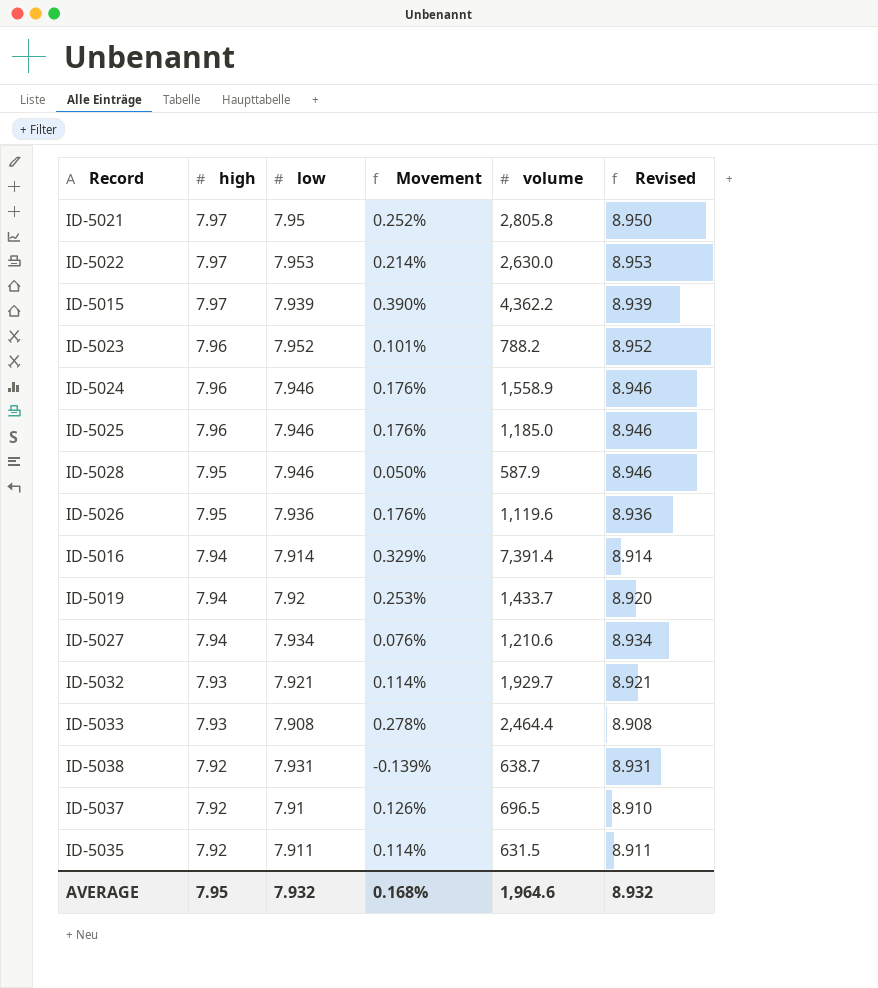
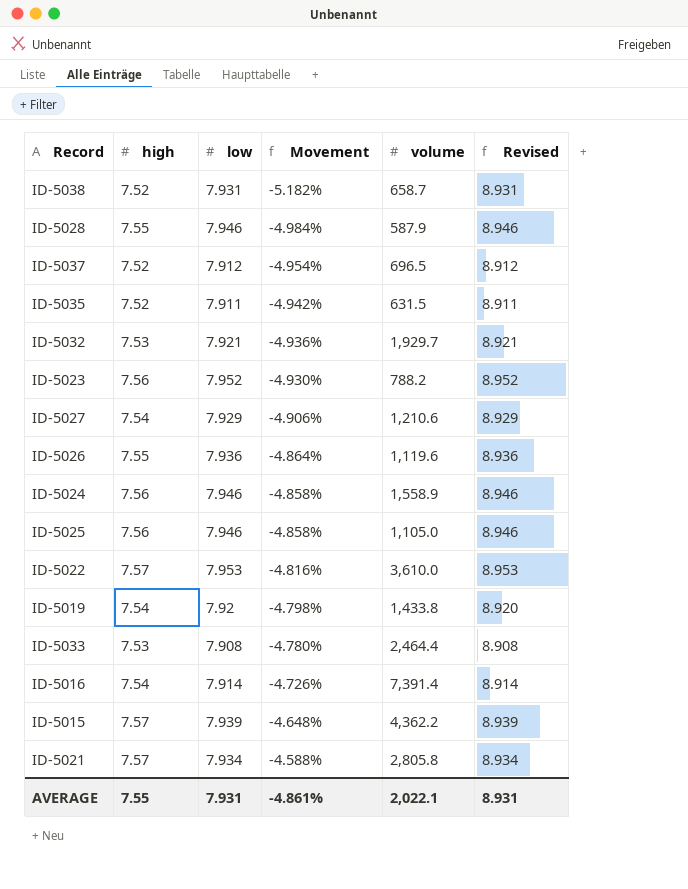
row order: high descending -> Movement ascending
ID-5038 | high: 7.92 -> 7.52
ID-5038 | Movement: -0.139% -> -5.182%
ID-5038 | volume: 638.7 -> 658.7
ID-5028 | high: 7.95 -> 7.55
ID-5028 | Movement: 0.050% -> -4.984%
ID-5037 | high: 7.92 -> 7.52
ID-5037 | low: 7.91 -> 7.912
ID-5037 | Movement: 0.126% -> -4.954%
ID-5037 | Revised: 8.910 -> 8.912
ID-5035 | high: 7.92 -> 7.52
ID-5035 | Movement: 0.114% -> -4.942%
ID-5032 | high: 7.93 -> 7.53
ID-5032 | Movement: 0.114% -> -4.936%
ID-5023 | high: 7.96 -> 7.56
ID-5023 | Movement: 0.101% -> -4.930%
ID-5027 | high: 7.94 -> 7.54
ID-5027 | low: 7.934 -> 7.929
ID-5027 | Movement: 0.076% -> -4.906%
ID-5027 | Revised: 8.934 -> 8.929
ID-5026 | high: 7.95 -> 7.55
ID-5026 | Movement: 0.176% -> -4.864%
ID-5024 | high: 7.96 -> 7.56
ID-5024 | Movement: 0.176% -> -4.858%
ID-5025 | high: 7.96 -> 7.56
ID-5025 | Movement: 0.176% -> -4.858%
ID-5025 | volume: 1,185.0 -> 1,105.0
ID-5022 | high: 7.97 -> 7.57
ID-5022 | Movement: 0.214% -> -4.816%
ID-5022 | volume: 2,630.0 -> 3,610.0
ID-5019 | high: 7.94 -> 7.54
ID-5019 | Movement: 0.253% -> -4.798%
ID-5019 | volume: 1,433.7 -> 1,433.8
ID-5033 | high: 7.93 -> 7.53
ID-5033 | Movement: 0.278% -> -4.780%
ID-5016 | high: 7.94 -> 7.54
ID-5016 | Movement: 0.329% -> -4.726%
ID-5015 | high: 7.97 -> 7.57
ID-5015 | Movement: 0.390% -> -4.648%
ID-5021 | high: 7.97 -> 7.57
ID-5021 | low: 7.95 -> 7.934
ID-5021 | Movement: 0.252% -> -4.588%
ID-5021 | Revised: 8.950 -> 8.934
AVERAGE | high: 7.95 -> 7.55
AVERAGE | low: 7.932 -> 7.931
AVERAGE | Movement: 0.168% -> -4.861%
AVERAGE | volume: 1,964.6 -> 2,022.1
AVERAGE | Revised: 8.932 -> 8.931

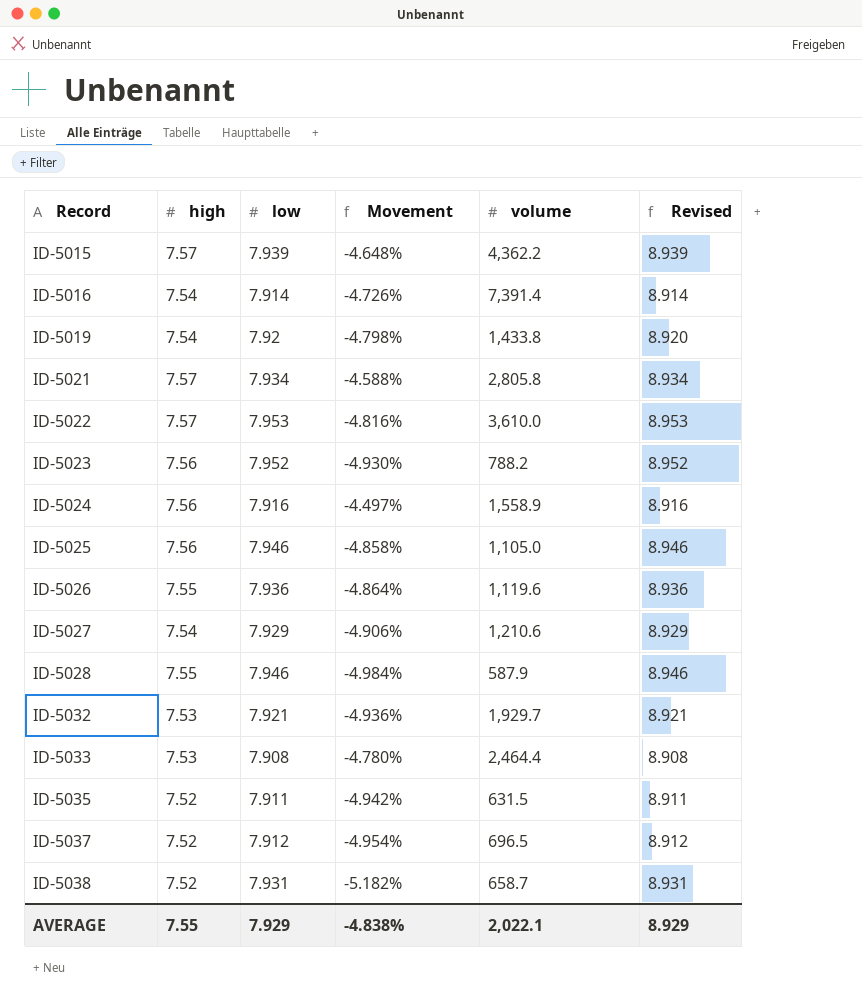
row order: Movement ascending -> Record ascending
ID-5024 | low: 7.946 -> 7.916
ID-5024 | Movement: -4.858% -> -4.497%
ID-5024 | Revised: 8.946 -> 8.916
AVERAGE | low: 7.931 -> 7.929
AVERAGE | Movement: -4.861% -> -4.838%
AVERAGE | Revised: 8.931 -> 8.929

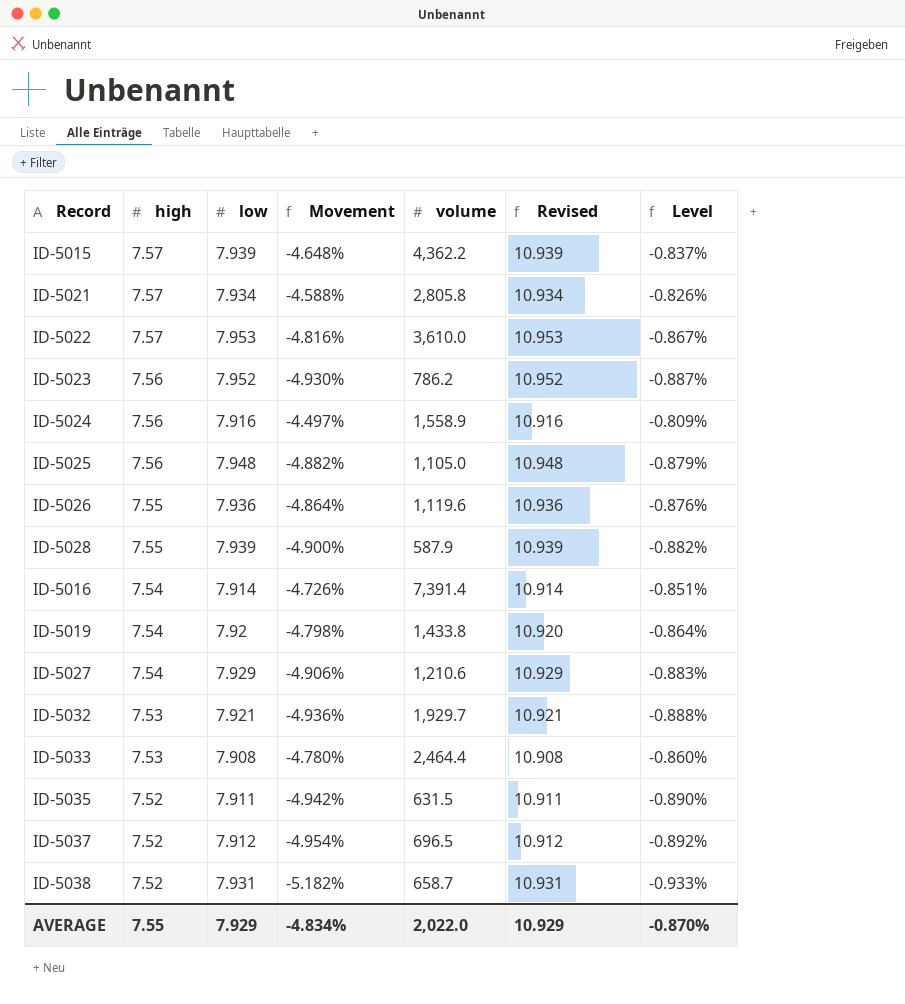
row order: Record ascending -> high descending
column Revised | formula: [low] + 1 -> [low] + 3
column Level | formula: none -> [Movement] * 0.18
ID-5023 | volume: 788.2 -> 786.2
ID-5025 | low: 7.946 -> 7.948
ID-5025 | Movement: -4.858% -> -4.882%
ID-5028 | low: 7.946 -> 7.939
ID-5028 | Movement: -4.984% -> -4.900%
AVERAGE | Movement: -4.838% -> -4.834%
AVERAGE | volume: 2,022.1 -> 2,022.0
AVERAGE | Revised: 8.929 -> 10.929

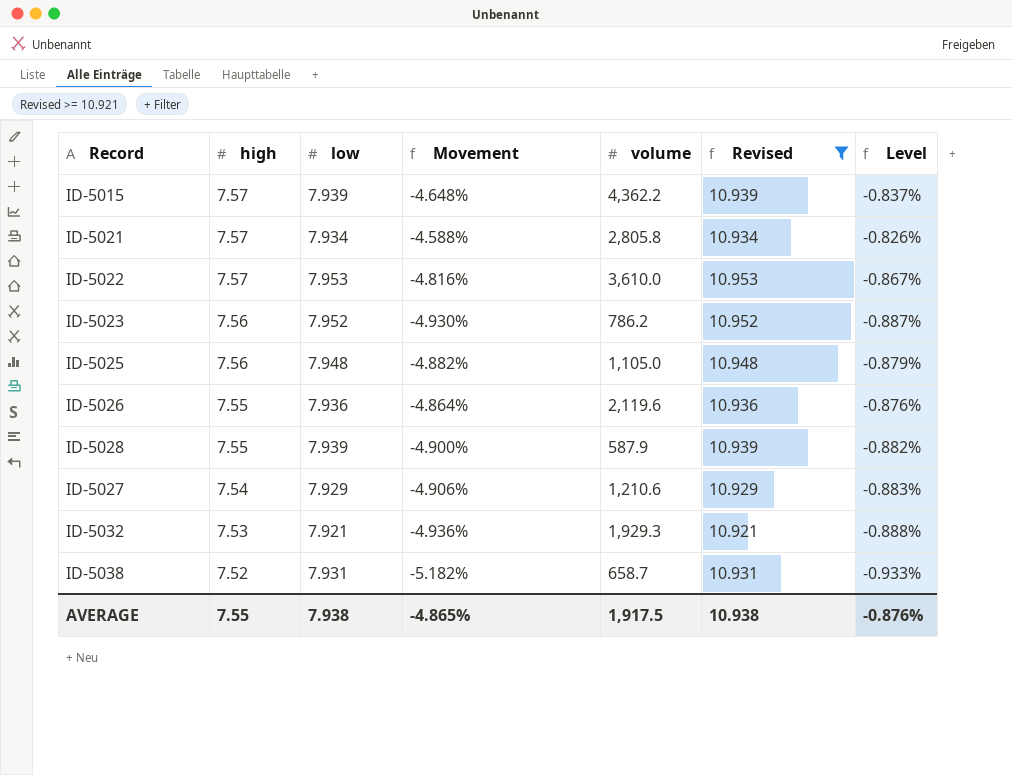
filter: none -> Revised >= 10.921
ID-5026 | volume: 1,119.6 -> 2,119.6
ID-5032 | volume: 1,929.7 -> 1,929.3
AVERAGE | low: 7.929 -> 7.938
AVERAGE | Movement: -4.834% -> -4.865%
AVERAGE | volume: 2,022.0 -> 1,917.5
AVERAGE | Revised: 10.929 -> 10.938
AVERAGE | Level: -0.870% -> -0.876%

